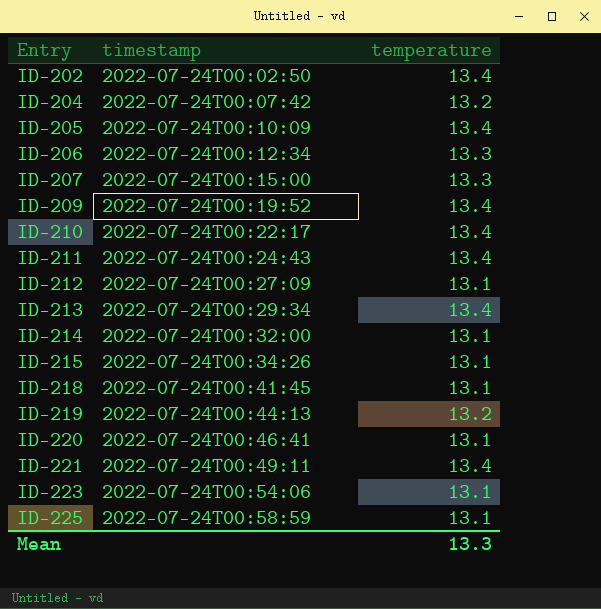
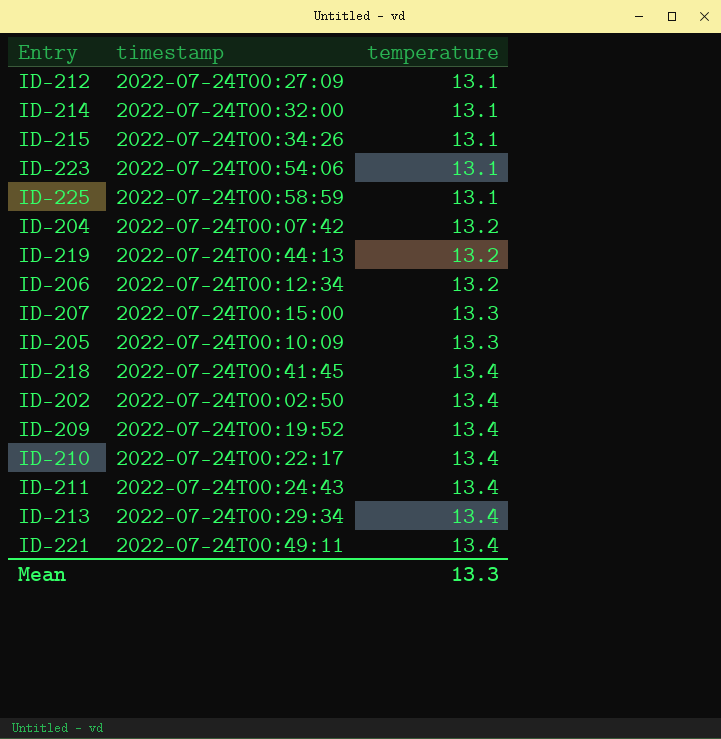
row order: Entry ascending -> temperature ascending
row ID-220: 2022-07-24T00:46:41 | 13.1 -> none
ID-206 | temperature: 13.3 -> 13.2
ID-205 | temperature: 13.4 -> 13.3
ID-218 | temperature: 13.1 -> 13.4

